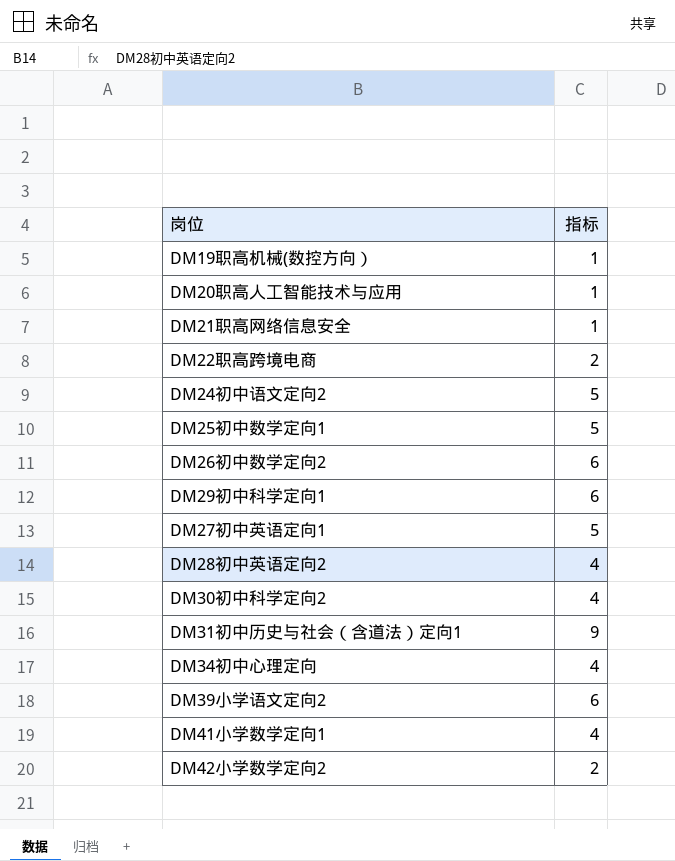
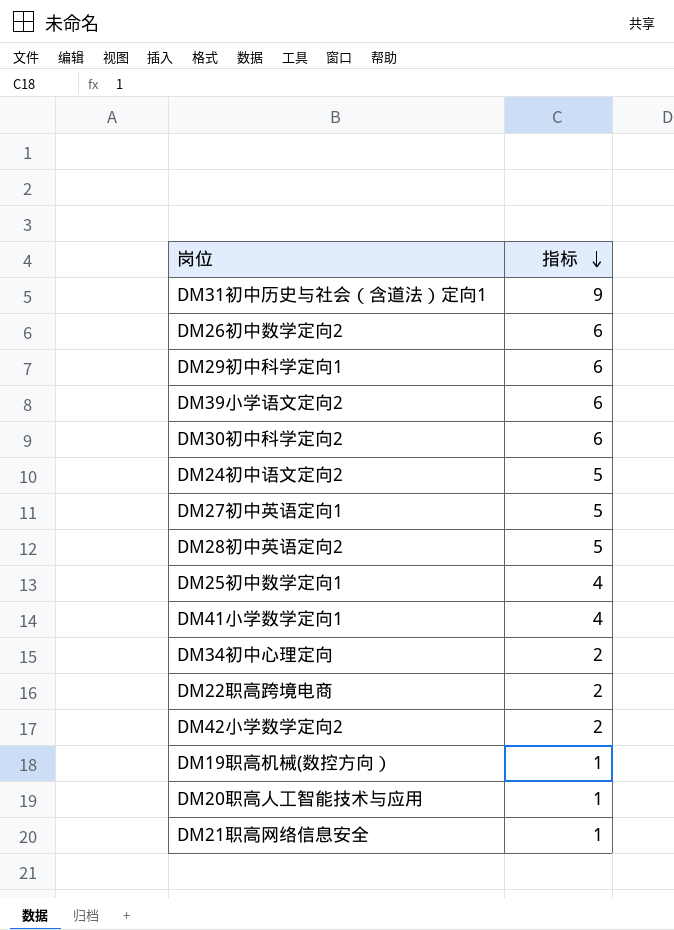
row order: none -> 指标 descending
DM30初中科学定向2 | 指标: 4 -> 6
DM28初中英语定向2 | 指标: 4 -> 5
DM25初中数学定向1 | 指标: 5 -> 4
DM34初中心理定向 | 指标: 4 -> 2

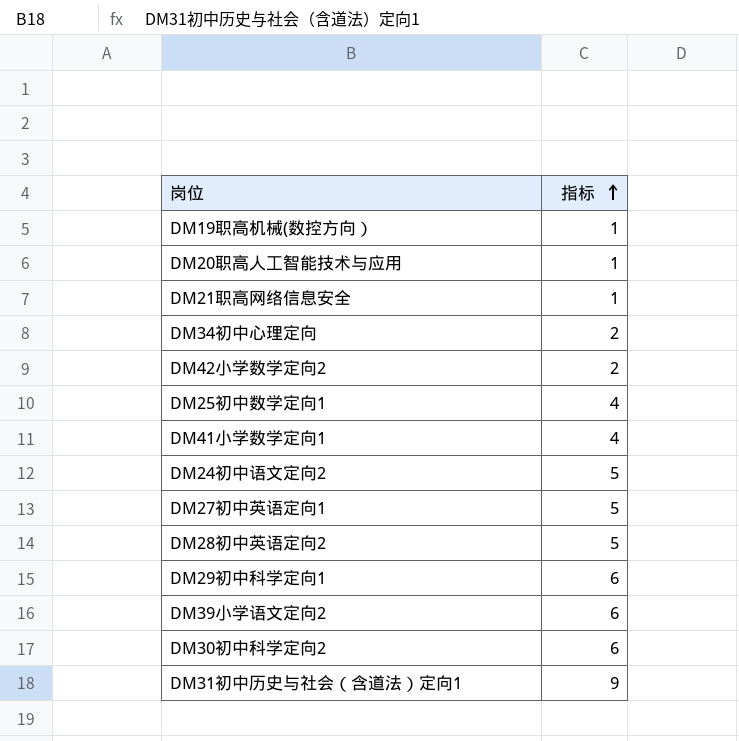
row order: 指标 descending -> 指标 ascending
row DM26初中数学定向2: 6 -> none
row DM22职高跨境电商: 2 -> none

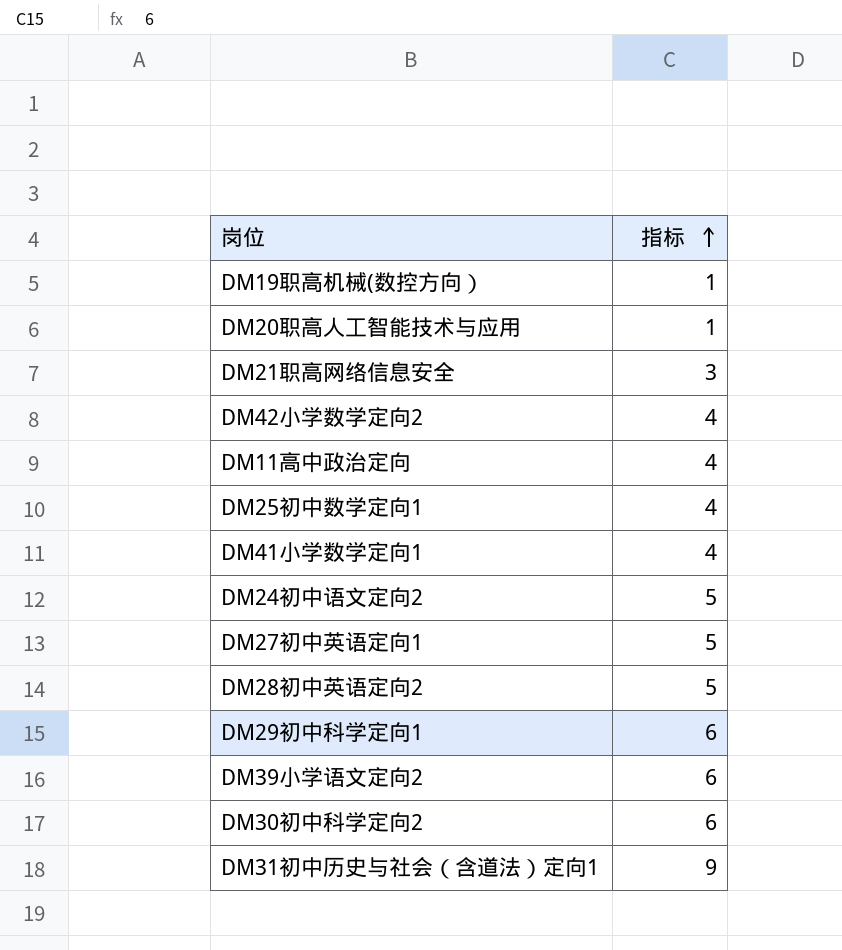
row DM34初中心理定向: 2 -> none
DM21职高网络信息安全 | 指标: 1 -> 3
DM42小学数学定向2 | 指标: 2 -> 4
row DM11高中政治定向: none -> 4

